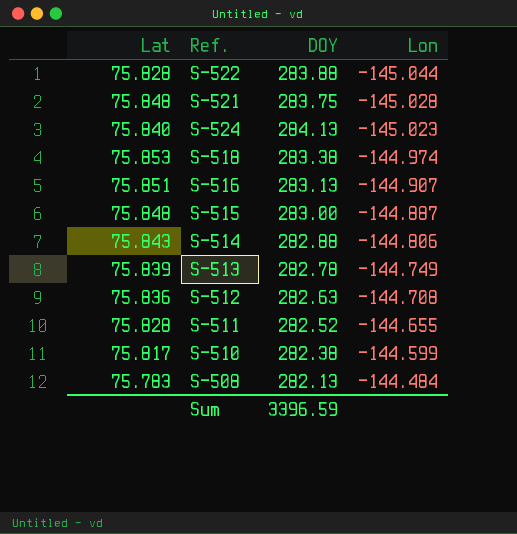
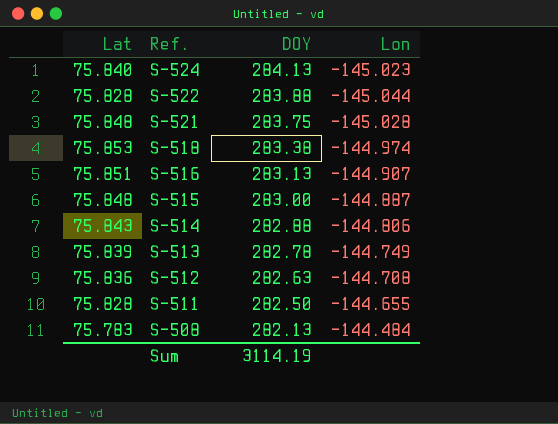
row order: Lon ascending -> Ref. descending
row S-510: 75.817 | 282.38 | -144.599 -> none
S-511 | DOY: 282.52 -> 282.50
Sum | DOY: 3396.59 -> 3114.19

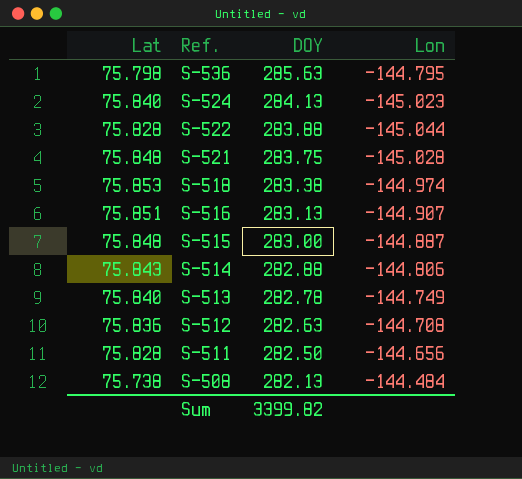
row S-536: none -> 75.798 | 285.63 | -144.795
S-513 | Lat: 75.839 -> 75.840
S-511 | Lon: -144.655 -> -144.656
S-508 | Lat: 75.783 -> 75.738
Sum | DOY: 3114.19 -> 3399.82

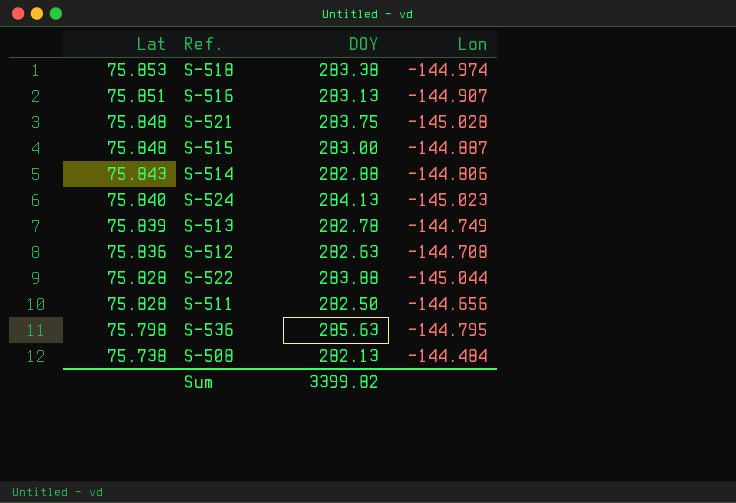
row order: Ref. descending -> Lat descending
S-513 | Lat: 75.840 -> 75.839

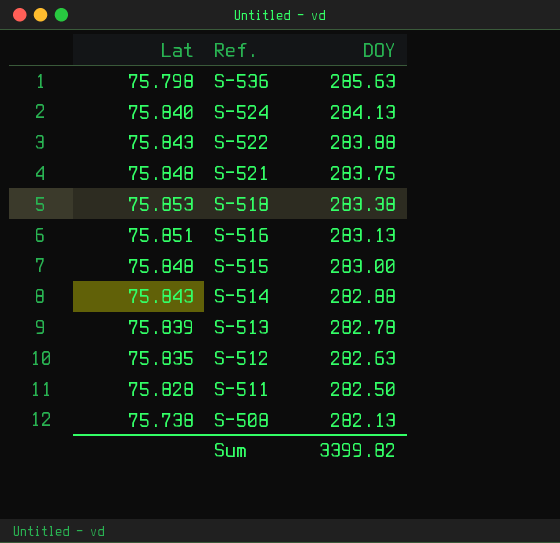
row order: Lat descending -> Ref. descending
column Lon | position: 4 -> none
S-522 | Lat: 75.828 -> 75.843
S-512 | Lat: 75.836 -> 75.835

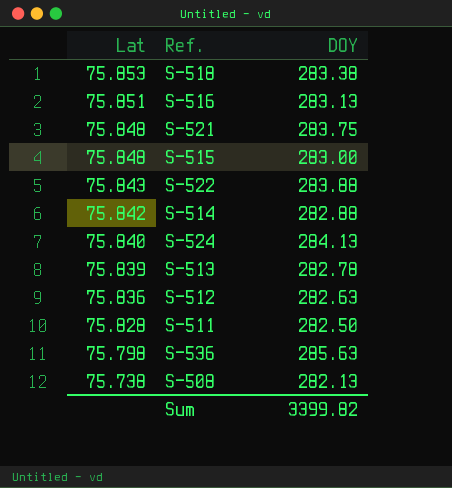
row order: Ref. descending -> Lat descending
S-514 | Lat: 75.843 -> 75.842
S-512 | Lat: 75.835 -> 75.836

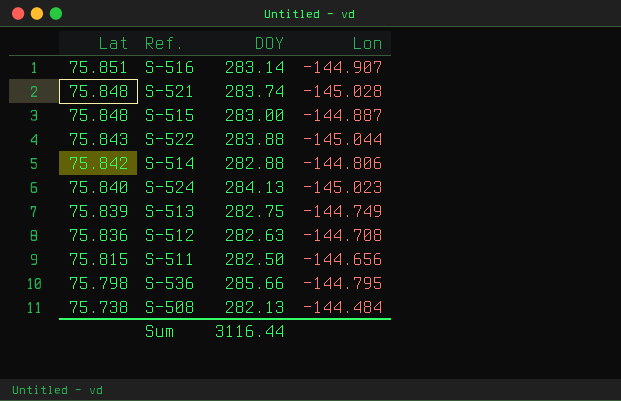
column Lon | position: none -> 4
row S-518: 75.853 | 283.38 -> none
S-516 | DOY: 283.13 -> 283.14
S-521 | DOY: 283.75 -> 283.74
S-513 | DOY: 282.78 -> 282.75
S-511 | Lat: 75.828 -> 75.815
S-536 | DOY: 285.63 -> 285.66
Sum | DOY: 3399.82 -> 3116.44

